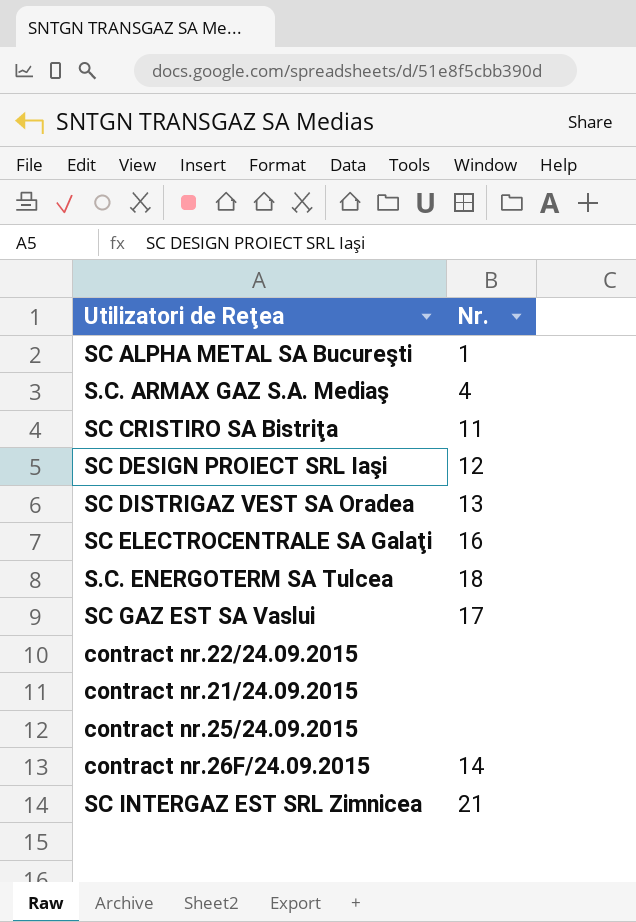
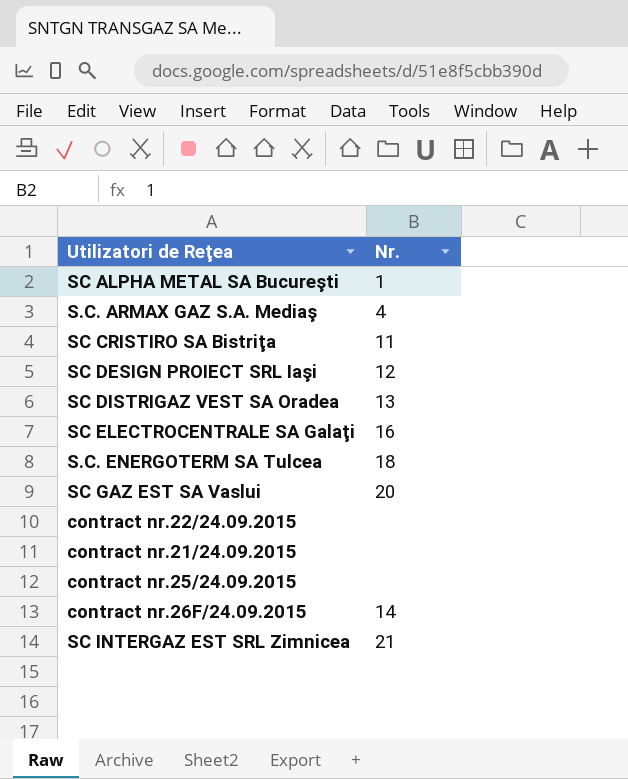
SC GAZ EST SA Vaslui | Nr.: 17 -> 20

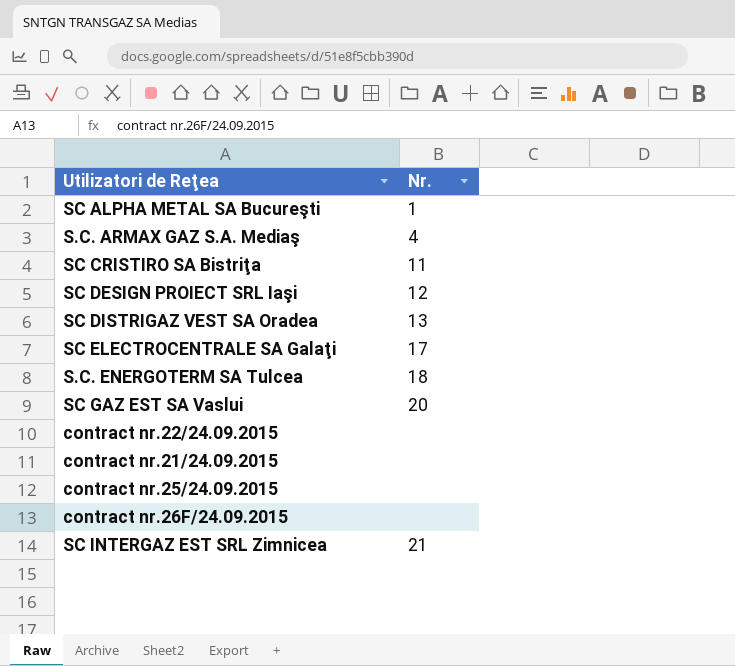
SC ELECTROCENTRALE SA Galaţi | Nr.: 16 -> 17
contract nr.26F/24.09.2015 | Nr.: 14 -> none

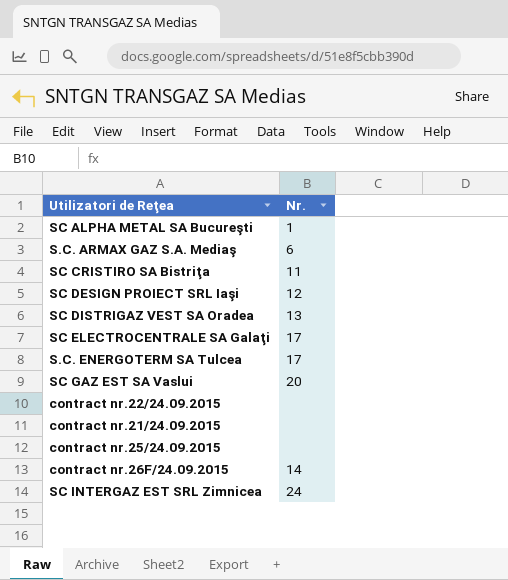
S.C. ARMAX GAZ S.A. Mediaş | Nr.: 4 -> 6
S.C. ENERGOTERM SA Tulcea | Nr.: 18 -> 17
contract nr.26F/24.09.2015 | Nr.: none -> 14
SC INTERGAZ EST SRL Zimnicea | Nr.: 21 -> 24

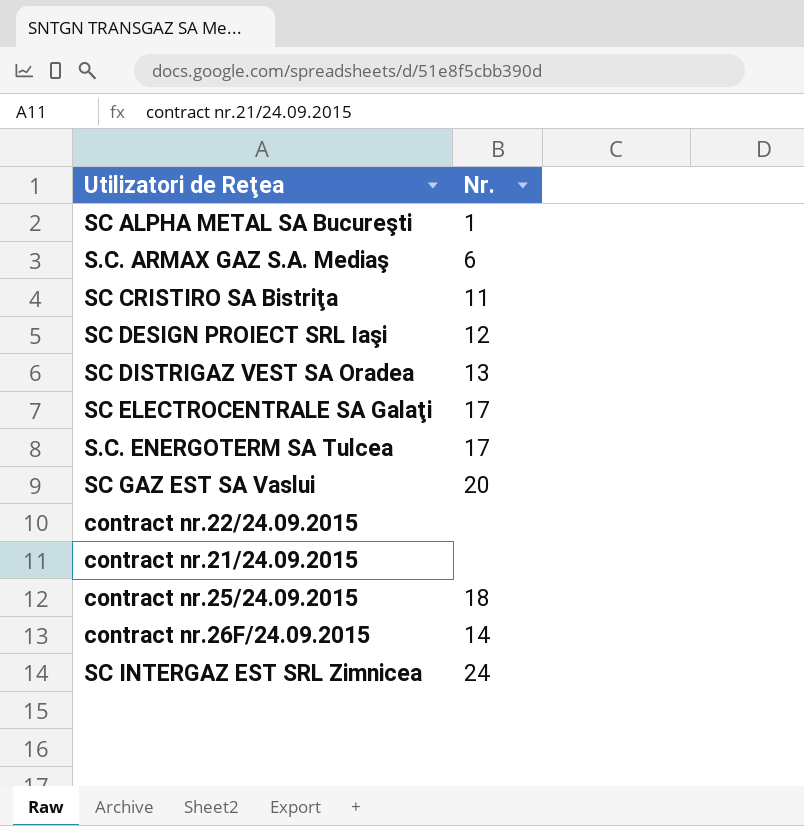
contract nr.25/24.09.2015 | Nr.: none -> 18

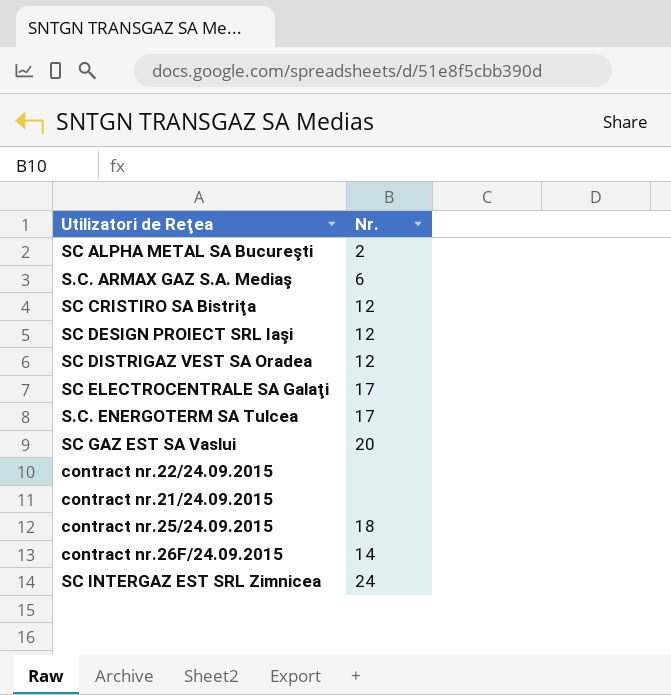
SC ALPHA METAL SA Bucureşti | Nr.: 1 -> 2
SC CRISTIRO SA Bistriţa | Nr.: 11 -> 12
SC DISTRIGAZ VEST SA Oradea | Nr.: 13 -> 12

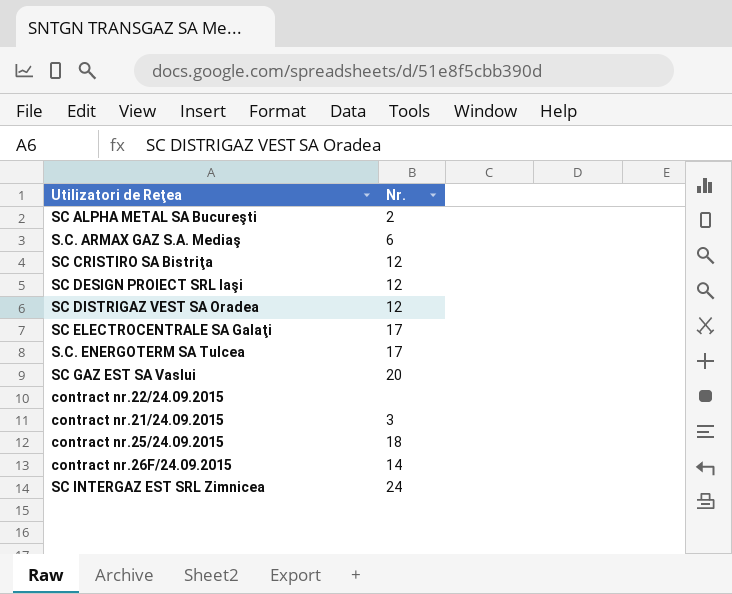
contract nr.21/24.09.2015 | Nr.: none -> 3

